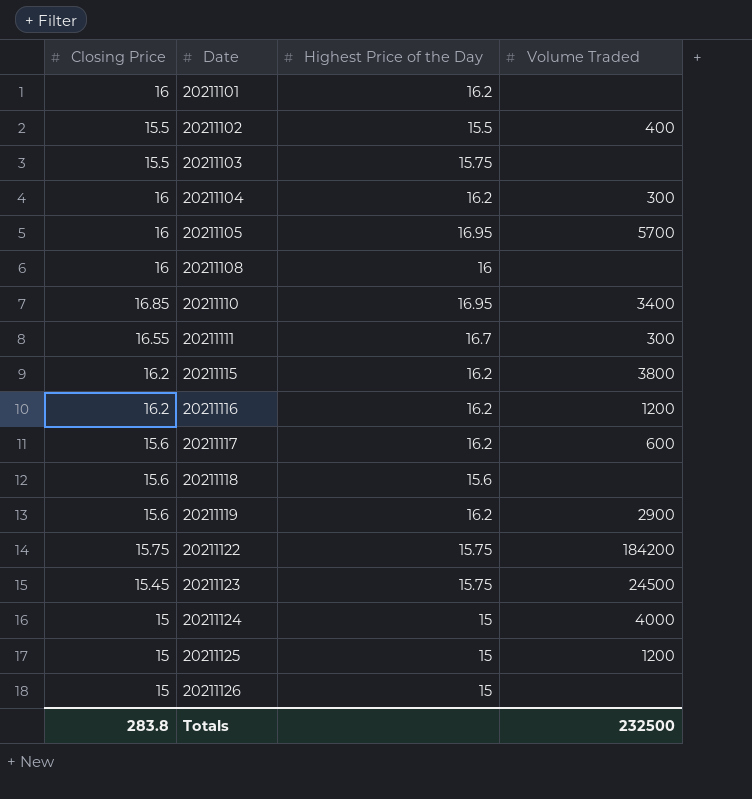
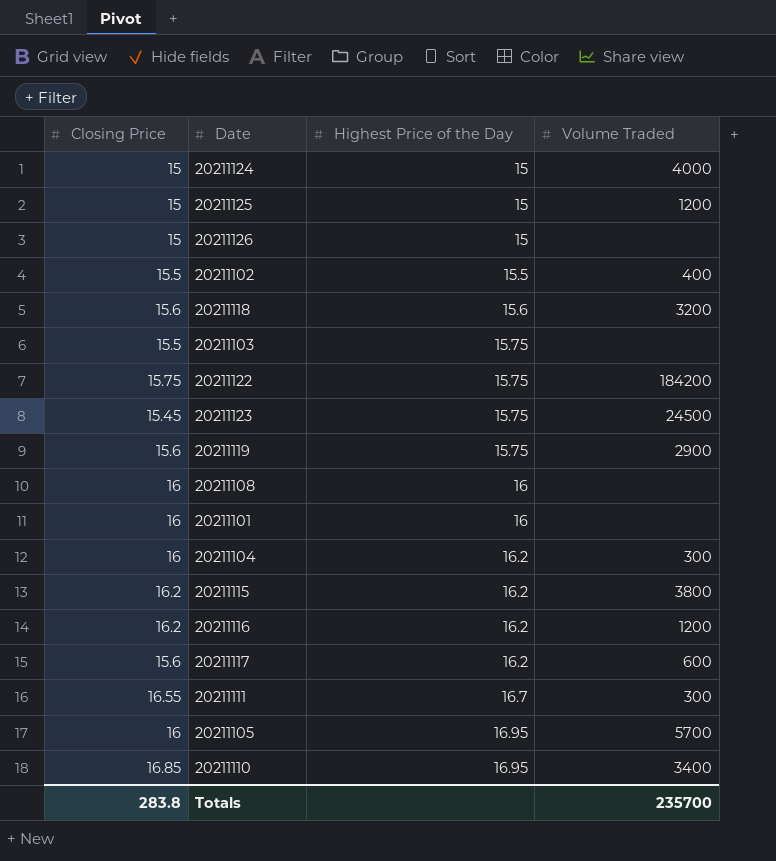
row order: Date ascending -> Highest Price of the Day ascending
20211118 | Volume Traded: none -> 3200
20211119 | Highest Price of the Day: 16.2 -> 15.75
20211101 | Highest Price of the Day: 16.2 -> 16
Totals | Volume Traded: 232500 -> 235700

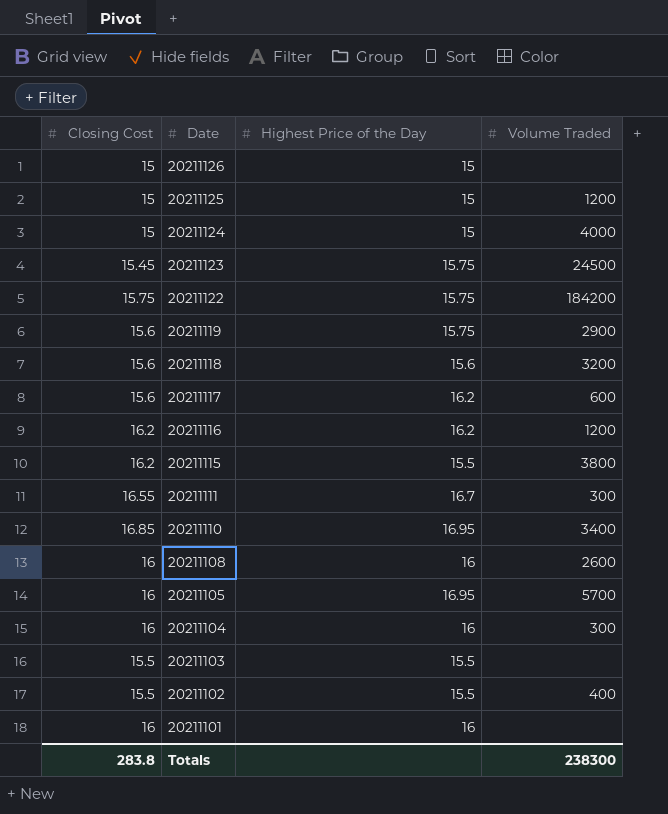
row order: Highest Price of the Day ascending -> Date descending
column name: Closing Price -> Closing Cost
20211115 | Highest Price of the Day: 16.2 -> 15.5
20211108 | Volume Traded: none -> 2600
20211104 | Highest Price of the Day: 16.2 -> 16
20211103 | Highest Price of the Day: 15.75 -> 15.5
Totals | Volume Traded: 235700 -> 238300

